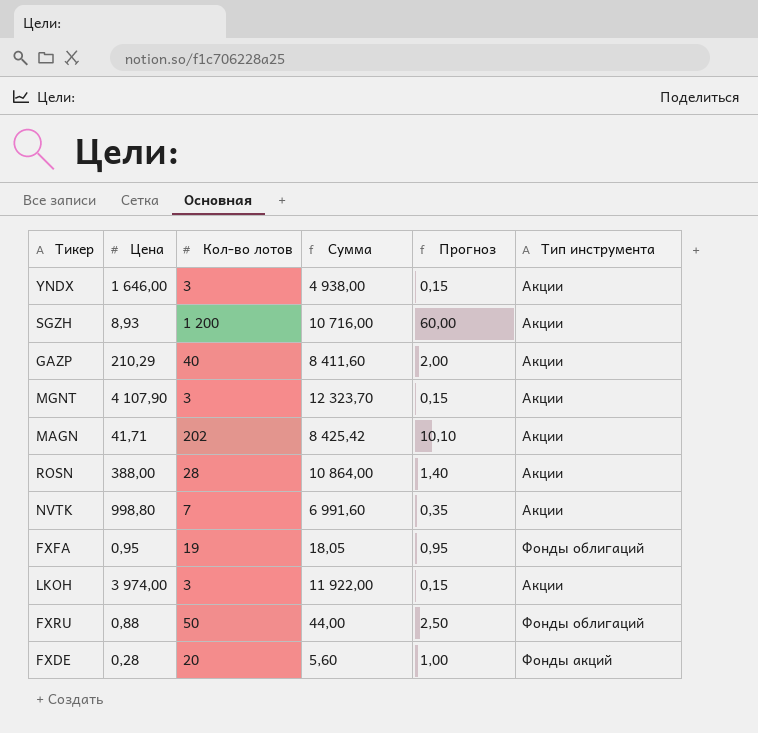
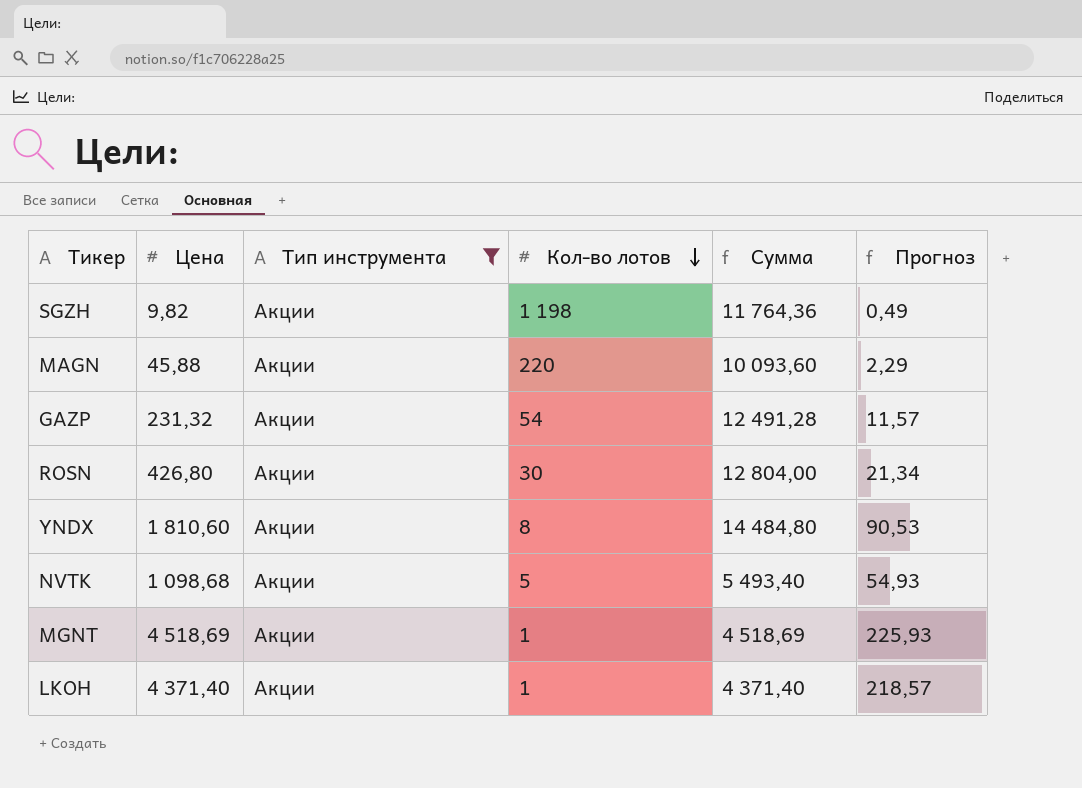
filter: none -> Тип инструмента = Акции
row order: none -> Кол-во лотов descending
column Тип инструмента | position: 6 -> 3
column Прогноз | formula: [Кол-во лотов] * 0,05 -> [Цена] * 0,05
SGZH | Цена: 8,93 -> 9,82
SGZH | Кол-во лотов: 1 200 -> 1 198
SGZH | Сумма: 10 716,00 -> 11 764,36
MAGN | Цена: 41,71 -> 45,88
MAGN | Кол-во лотов: 202 -> 220
MAGN | Сумма: 8 425,42 -> 10 093,60
GAZP | Цена: 210,29 -> 231,32
GAZP | Кол-во лотов: 40 -> 54
GAZP | Сумма: 8 411,60 -> 12 491,28
ROSN | Цена: 388,00 -> 426,80
ROSN | Кол-во лотов: 28 -> 30
ROSN | Сумма: 10 864,00 -> 12 804,00
YNDX | Цена: 1 646,00 -> 1 810,60
YNDX | Кол-во лотов: 3 -> 8
YNDX | Сумма: 4 938,00 -> 14 484,80
NVTK | Цена: 998,80 -> 1 098,68
NVTK | Кол-во лотов: 7 -> 5
NVTK | Сумма: 6 991,60 -> 5 493,40
MGNT | Цена: 4 107,90 -> 4 518,69
MGNT | Кол-во лотов: 3 -> 1
MGNT | Сумма: 12 323,70 -> 4 518,69
LKOH | Цена: 3 974,00 -> 4 371,40
LKOH | Кол-во лотов: 3 -> 1
LKOH | Сумма: 11 922,00 -> 4 371,40

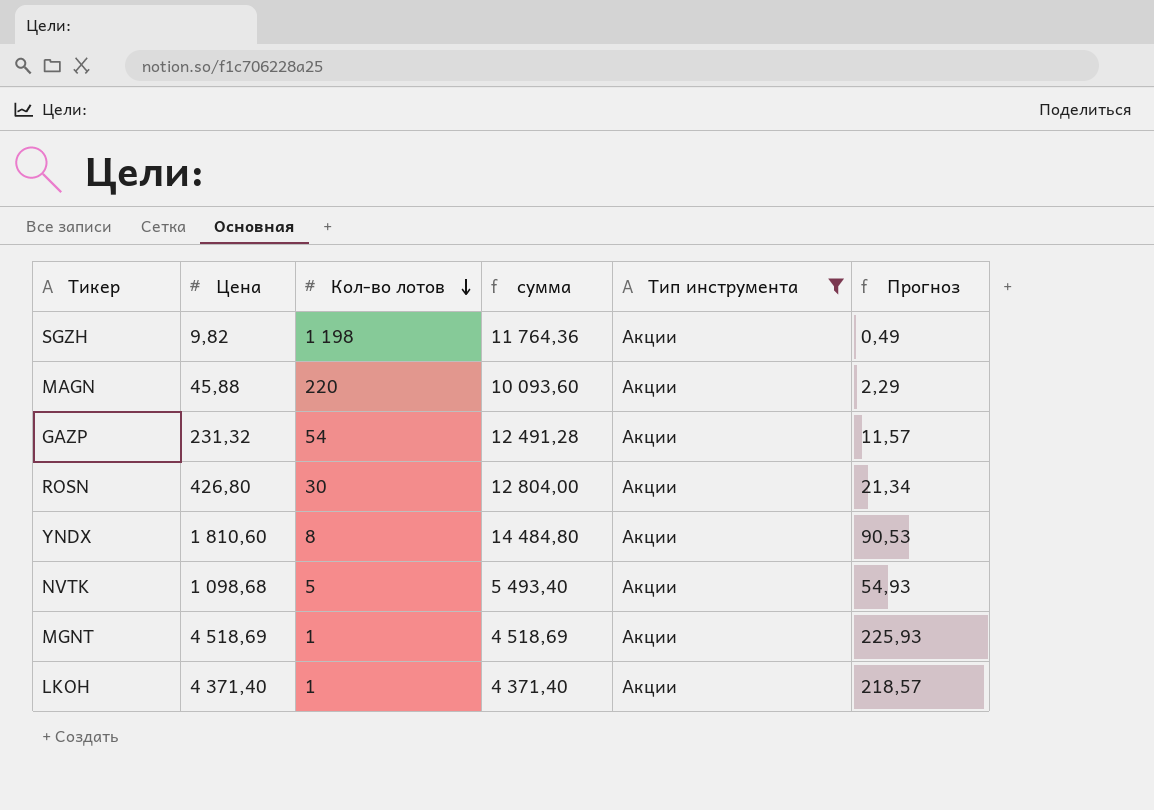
column name: Сумма -> сумма
column Тип инструмента | position: 3 -> 5

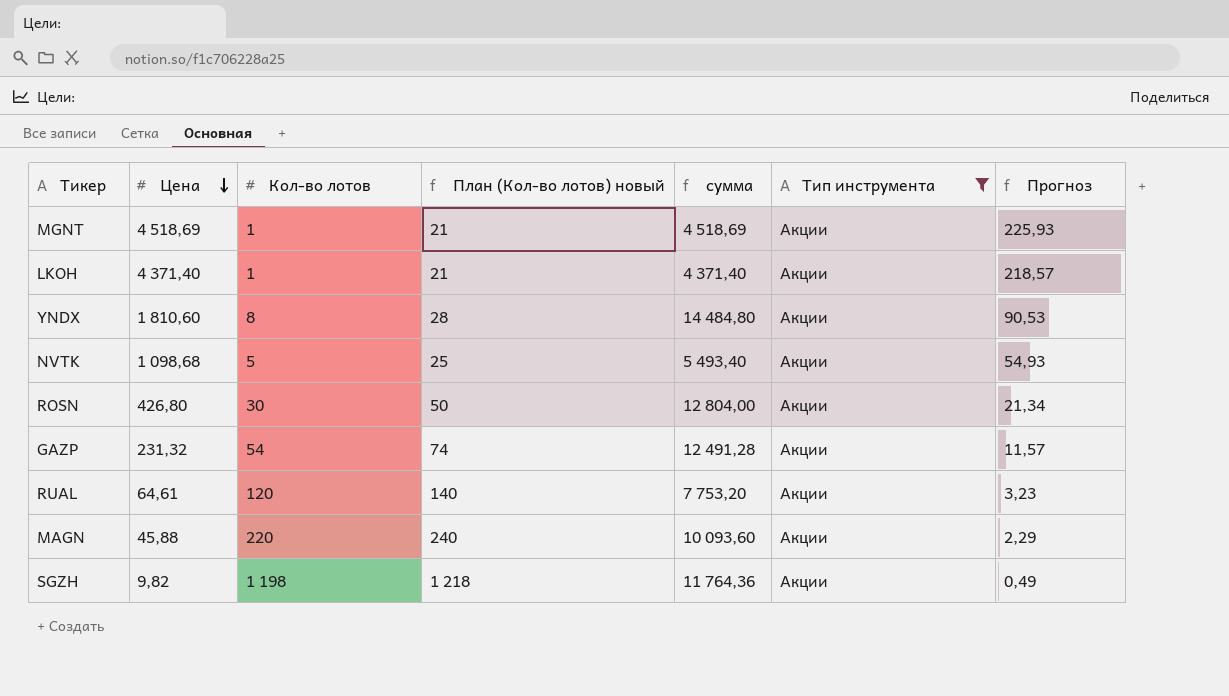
row order: Кол-во лотов descending -> Цена descending
column План (Кол-во лотов) новый | formula: none -> [Кол-во лотов] + 20
row RUAL: none -> 64,61 | 120 | 140 | 7 753,20 | Акции | 3,23

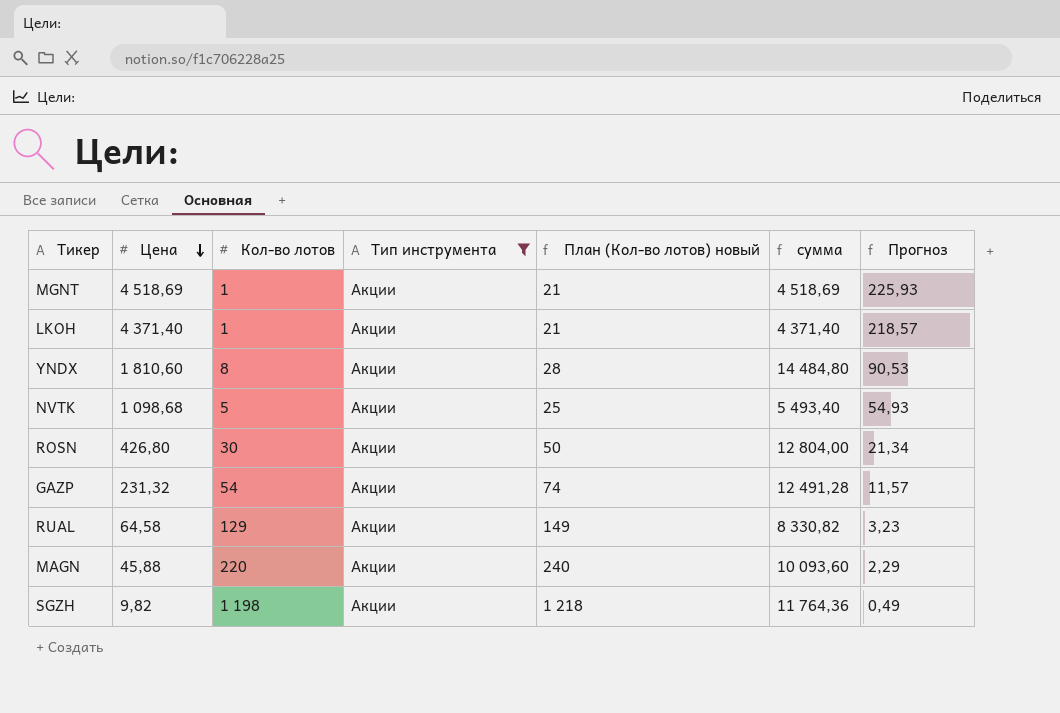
column Тип инструмента | position: 6 -> 4
RUAL | Цена: 64,61 -> 64,58
RUAL | Кол-во лотов: 120 -> 129
RUAL | План (Кол-во лотов) новый: 140 -> 149
RUAL | сумма: 7 753,20 -> 8 330,82

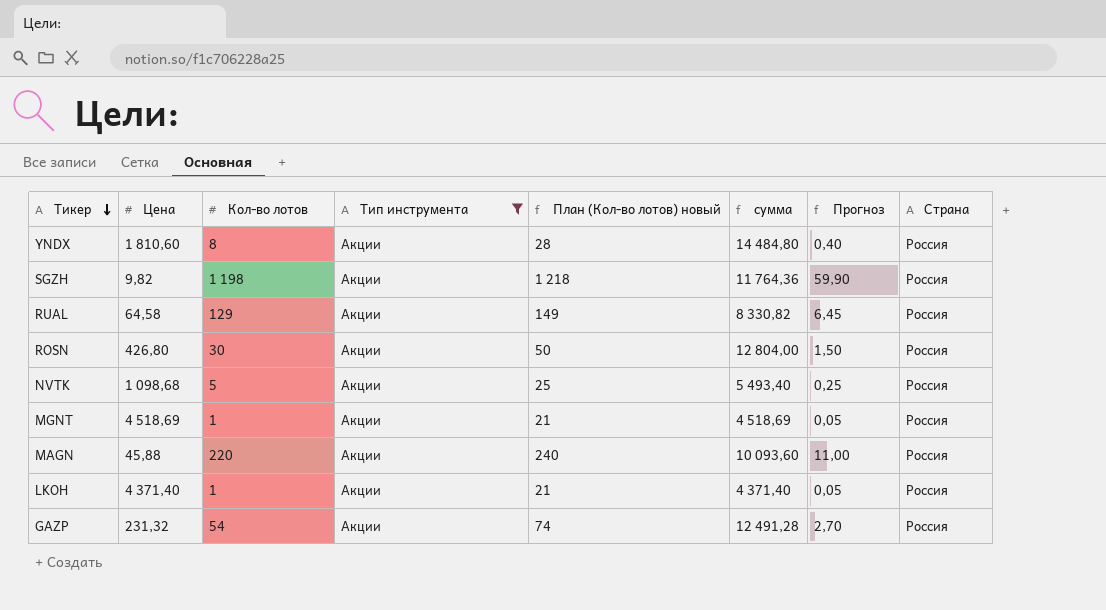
row order: Цена descending -> Тикер descending
column Прогноз | formula: [Цена] * 0,05 -> [Кол-во лотов] * 0,05
column Страна | position: none -> 8

